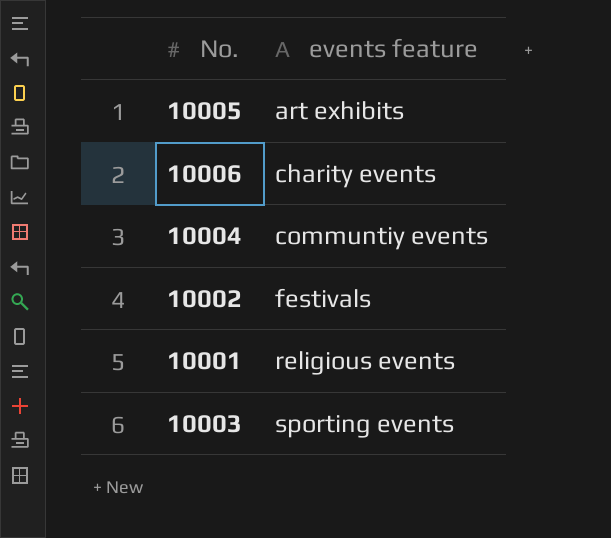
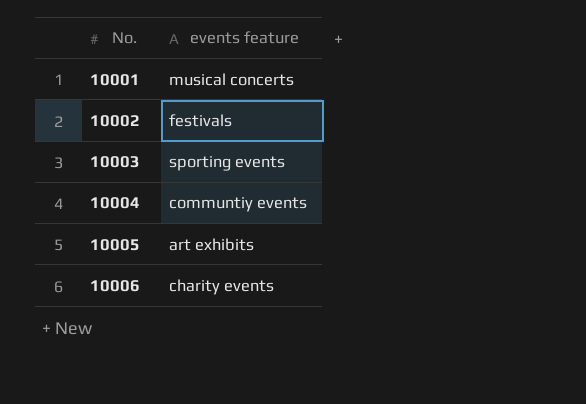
row order: events feature ascending -> No. ascending
10001 | events feature: religious events -> musical concerts

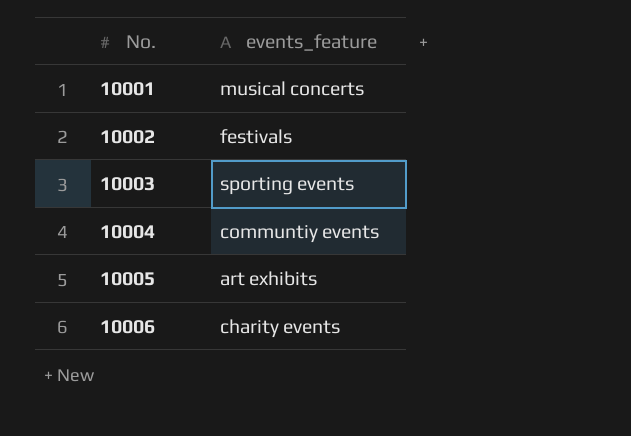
column name: events feature -> events_feature

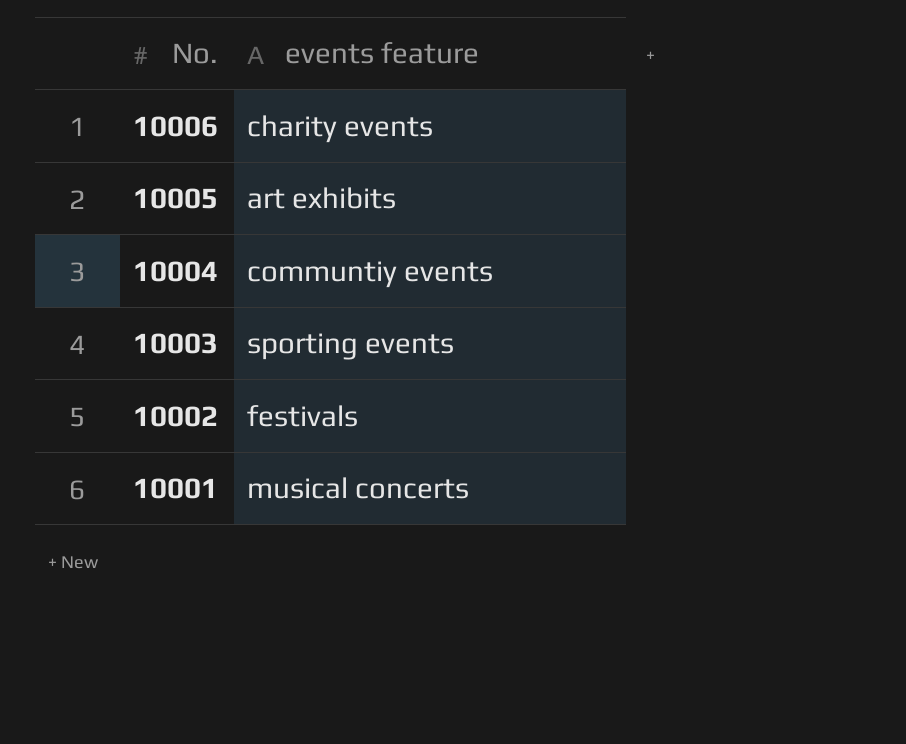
row order: No. ascending -> No. descending
column name: events_feature -> events feature

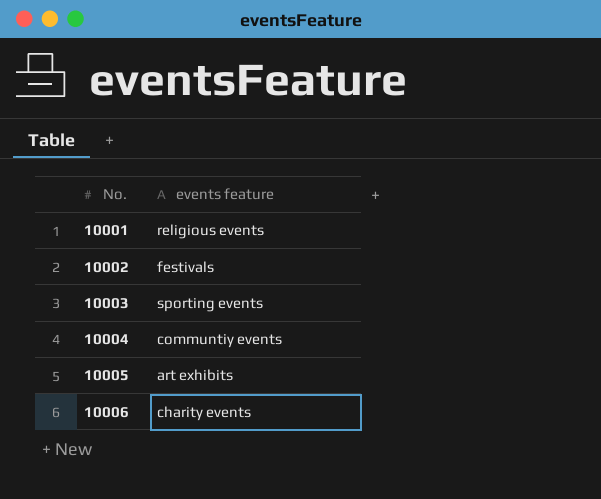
row order: No. descending -> No. ascending
10001 | events feature: musical concerts -> religious events

